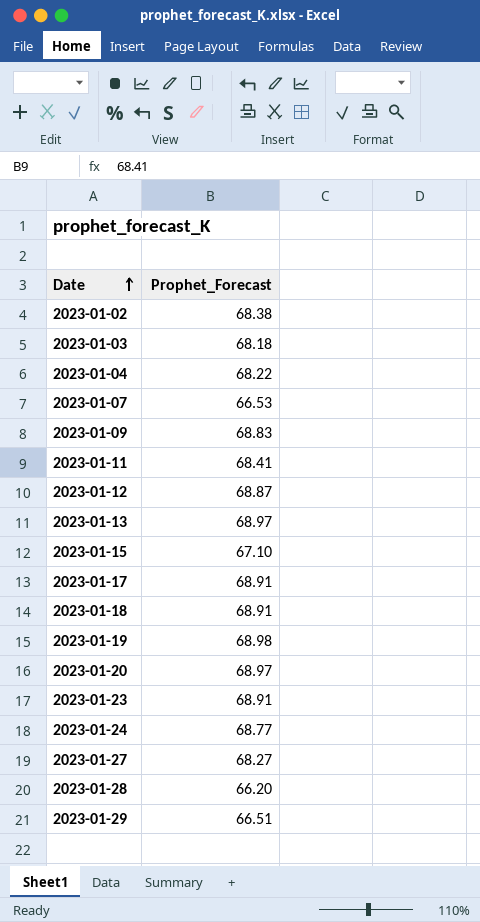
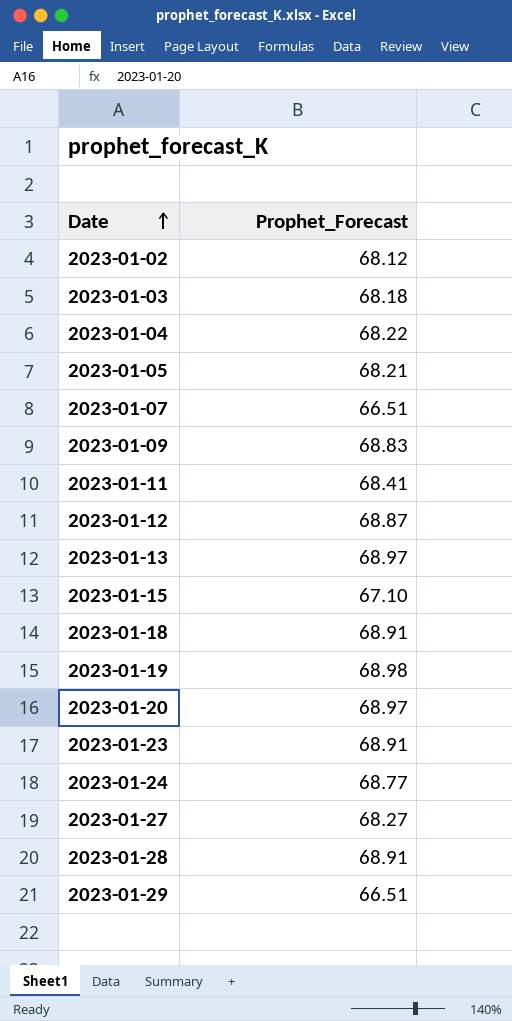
row 2023-01-17: 68.91 -> none
2023-01-02 | Prophet_Forecast: 68.38 -> 68.12
row 2023-01-05: none -> 68.21
2023-01-07 | Prophet_Forecast: 66.53 -> 66.51
2023-01-28 | Prophet_Forecast: 66.20 -> 68.91

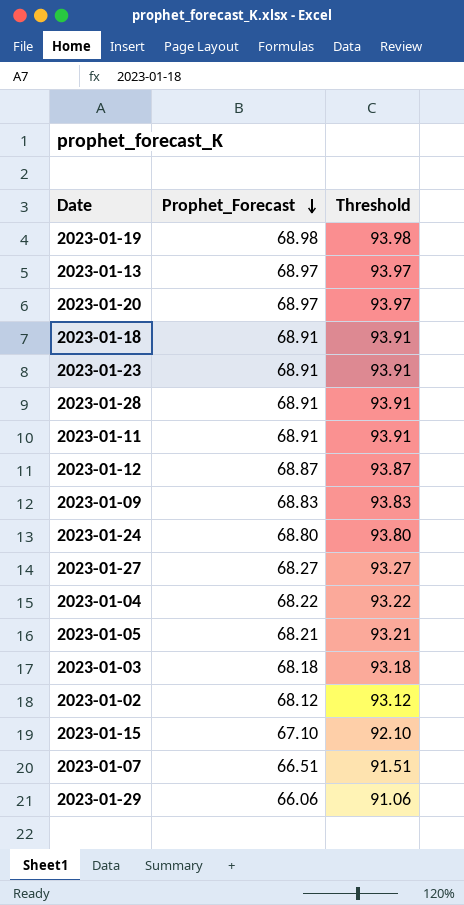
row order: Date ascending -> Prophet_Forecast descending
column Threshold | formula: none -> [Prophet_Forecast] + 25
2023-01-11 | Prophet_Forecast: 68.41 -> 68.91
2023-01-24 | Prophet_Forecast: 68.77 -> 68.80
2023-01-29 | Prophet_Forecast: 66.51 -> 66.06

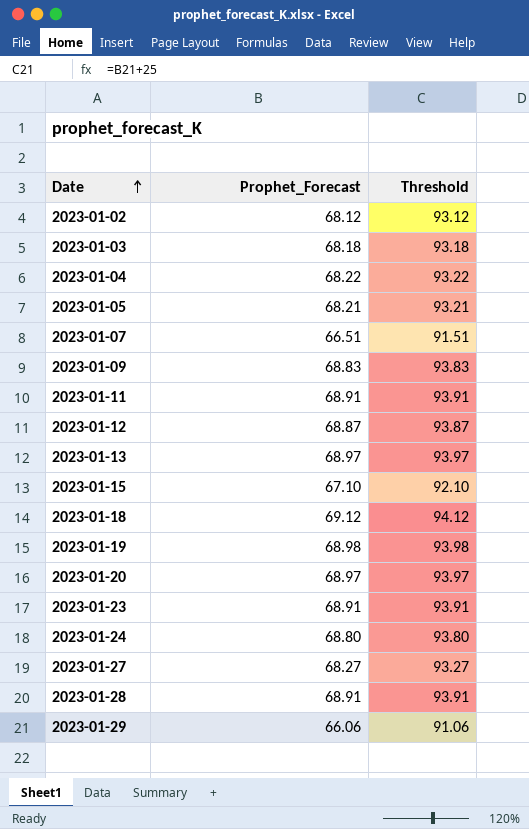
row order: Prophet_Forecast descending -> Date ascending
2023-01-18 | Prophet_Forecast: 68.91 -> 69.12
2023-01-18 | Threshold: 93.91 -> 94.12

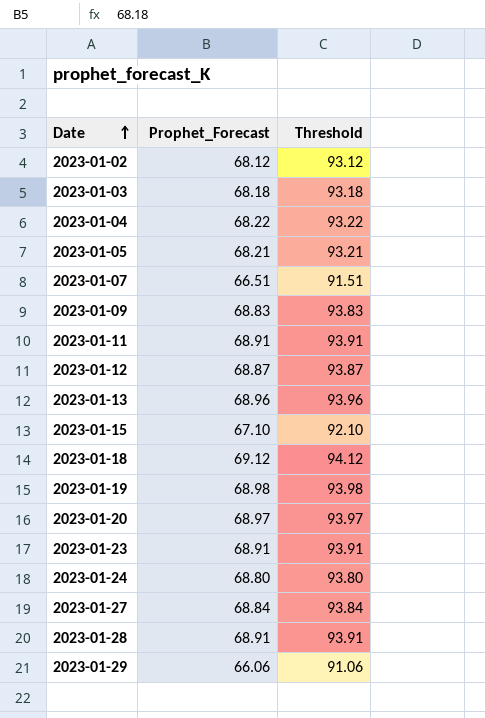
2023-01-13 | Prophet_Forecast: 68.97 -> 68.96
2023-01-13 | Threshold: 93.97 -> 93.96
2023-01-27 | Prophet_Forecast: 68.27 -> 68.84
2023-01-27 | Threshold: 93.27 -> 93.84

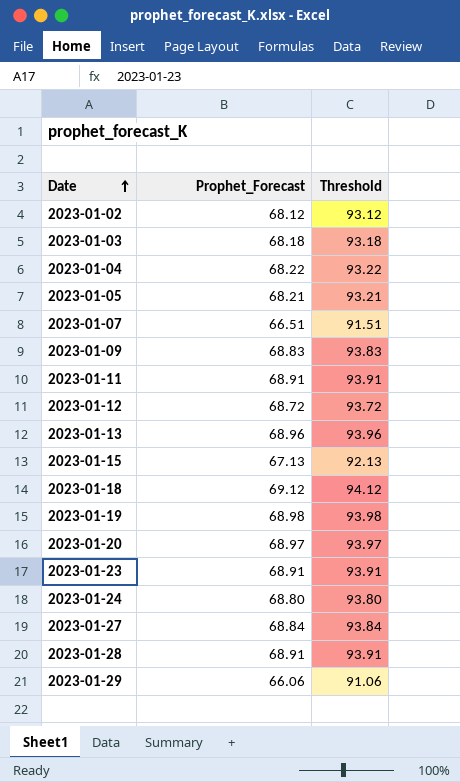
2023-01-12 | Prophet_Forecast: 68.87 -> 68.72
2023-01-12 | Threshold: 93.87 -> 93.72
2023-01-15 | Prophet_Forecast: 67.10 -> 67.13
2023-01-15 | Threshold: 92.10 -> 92.13

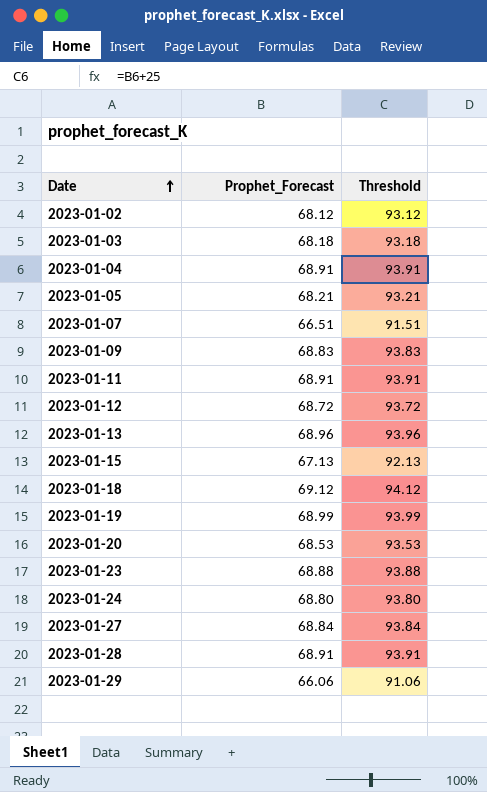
2023-01-04 | Prophet_Forecast: 68.22 -> 68.91
2023-01-04 | Threshold: 93.22 -> 93.91
2023-01-19 | Prophet_Forecast: 68.98 -> 68.99
2023-01-19 | Threshold: 93.98 -> 93.99
2023-01-20 | Prophet_Forecast: 68.97 -> 68.53
2023-01-20 | Threshold: 93.97 -> 93.53
2023-01-23 | Prophet_Forecast: 68.91 -> 68.88
2023-01-23 | Threshold: 93.91 -> 93.88

